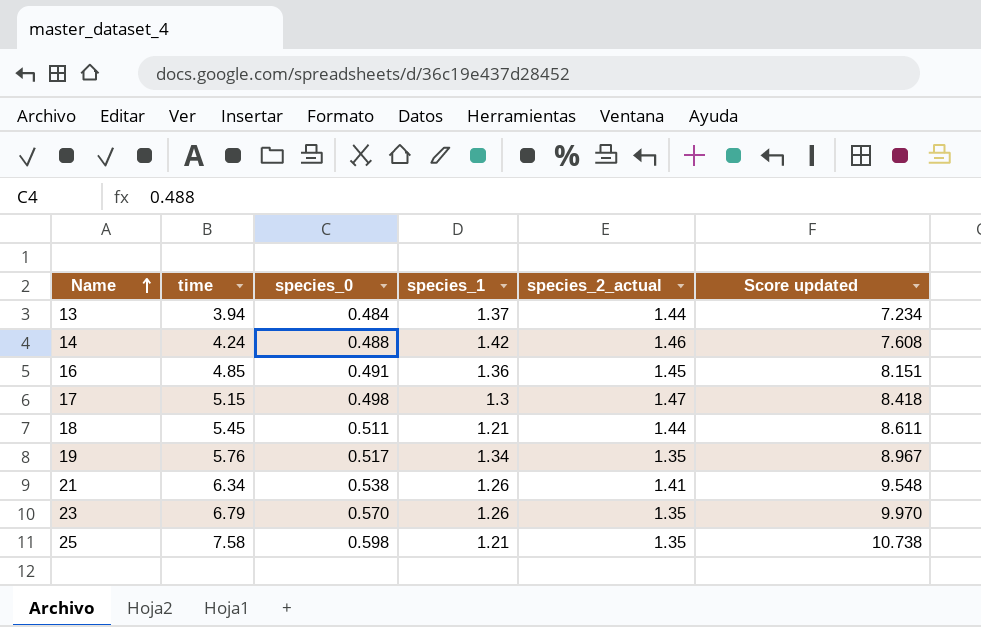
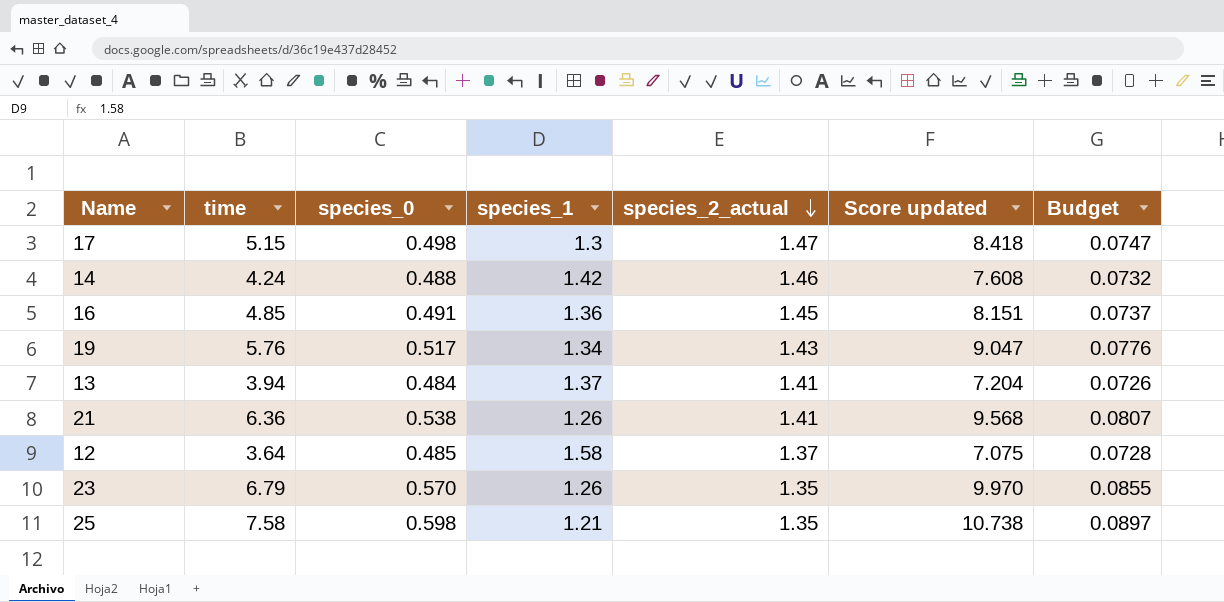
row order: Name ascending -> species_2_actual descending
column Budget | formula: none -> [species_0] * 0.15
row 18: 5.45 | 0.511 | 1.21 | 1.44 | 8.611 -> none
19 | species_2_actual: 1.35 -> 1.43
19 | Score updated: 8.967 -> 9.047
13 | species_2_actual: 1.44 -> 1.41
13 | Score updated: 7.234 -> 7.204
21 | time: 6.34 -> 6.36
21 | Score updated: 9.548 -> 9.568
row 12: none -> 3.64 | 0.485 | 1.58 | 1.37 | 7.075 | 0.0728

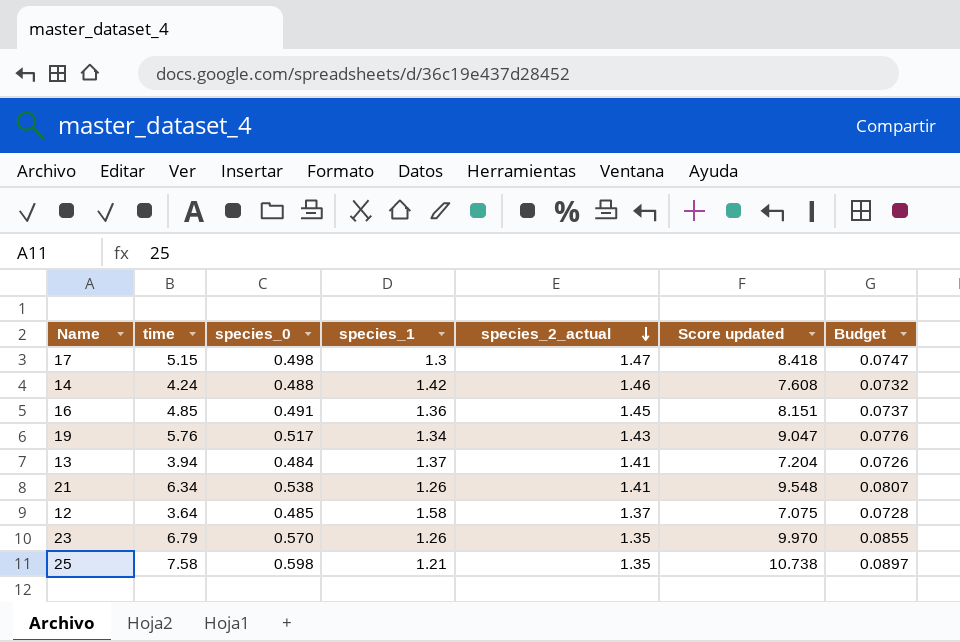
21 | time: 6.36 -> 6.34
21 | Score updated: 9.568 -> 9.548

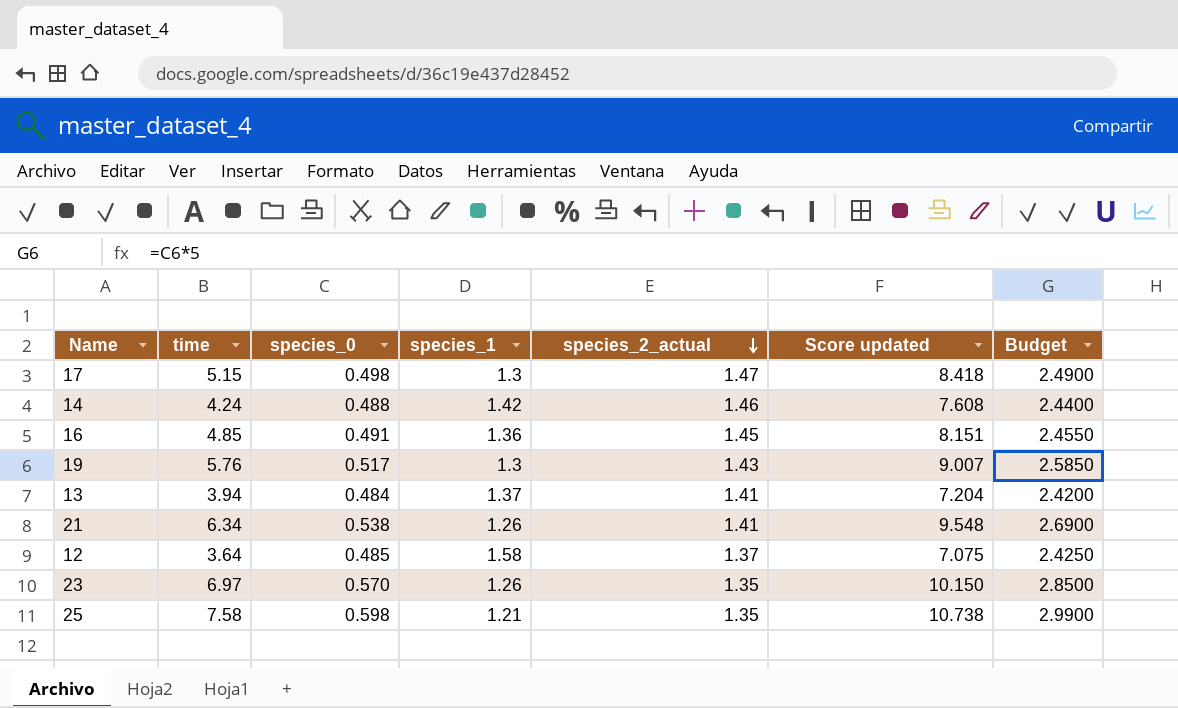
column Budget | formula: [species_0] * 0.15 -> [species_0] * 5
19 | species_1: 1.34 -> 1.3
19 | Score updated: 9.047 -> 9.007
23 | time: 6.79 -> 6.97
23 | Score updated: 9.970 -> 10.150

